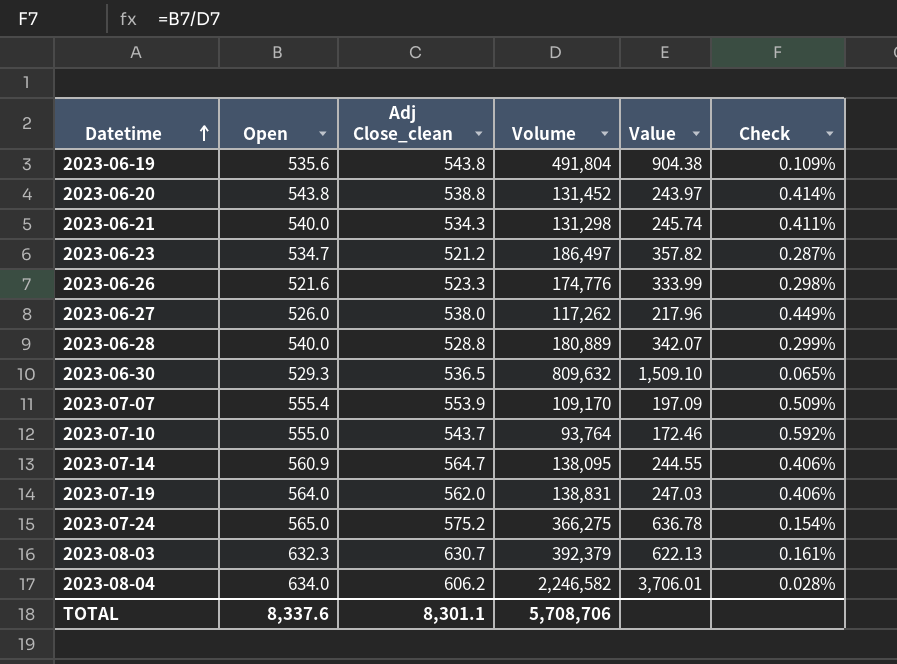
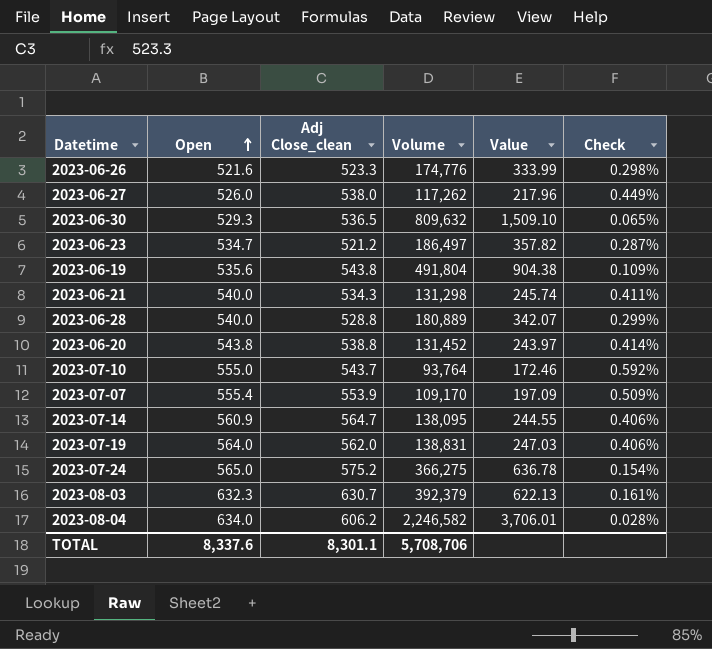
row order: Datetime ascending -> Open ascending

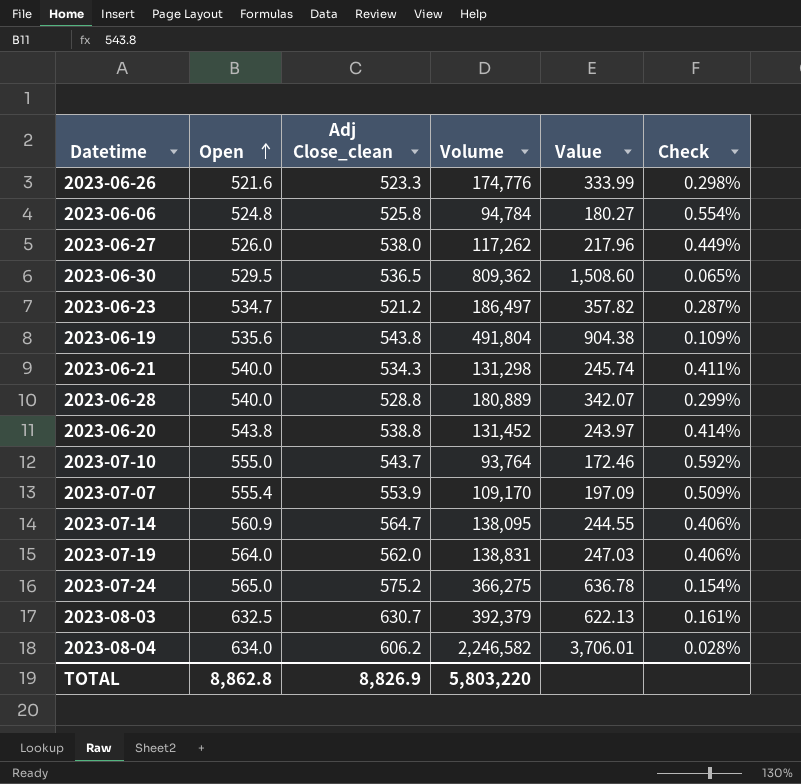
row 2023-06-06: none -> 524.8 | 525.8 | 94,784 | 180.27 | 0.554%
2023-06-30 | Open: 529.3 -> 529.5
2023-06-30 | Volume: 809,632 -> 809,362
2023-06-30 | Value: 1,509.10 -> 1,508.60
2023-08-03 | Open: 632.3 -> 632.5
TOTAL | Open: 8,337.6 -> 8,862.8
TOTAL | Adj Close_clean: 8,301.1 -> 8,826.9
TOTAL | Volume: 5,708,706 -> 5,803,220

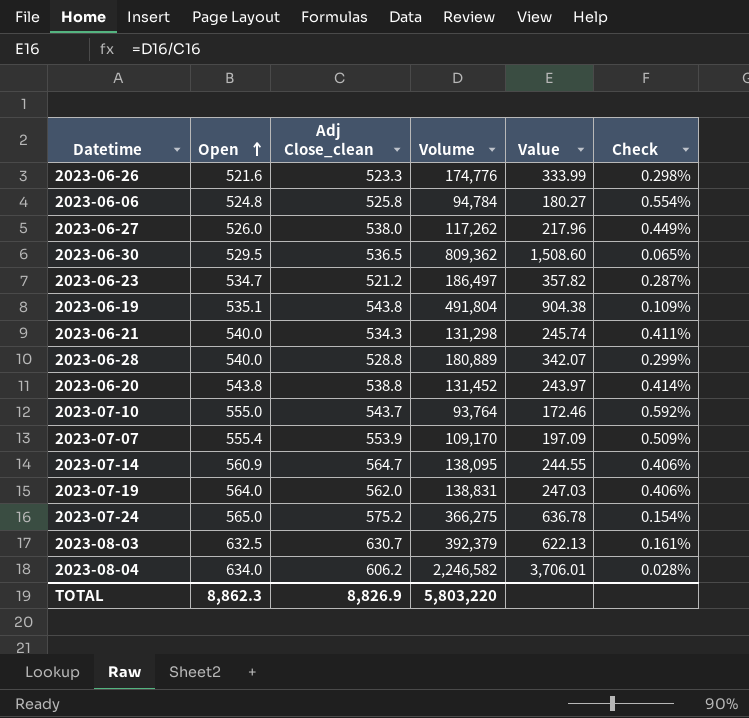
2023-06-19 | Open: 535.6 -> 535.1
TOTAL | Open: 8,862.8 -> 8,862.3

